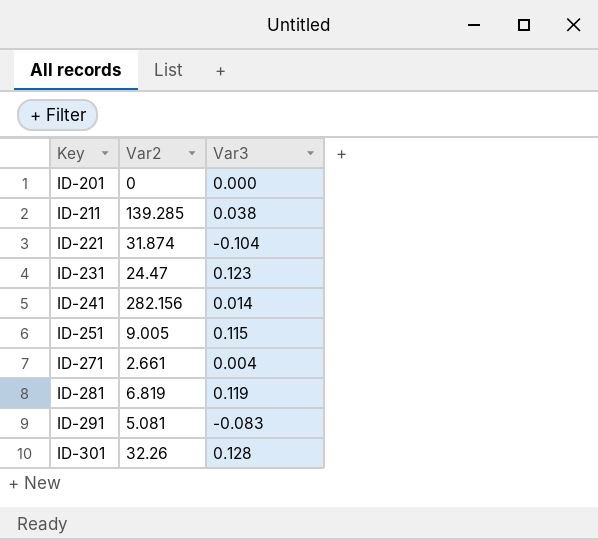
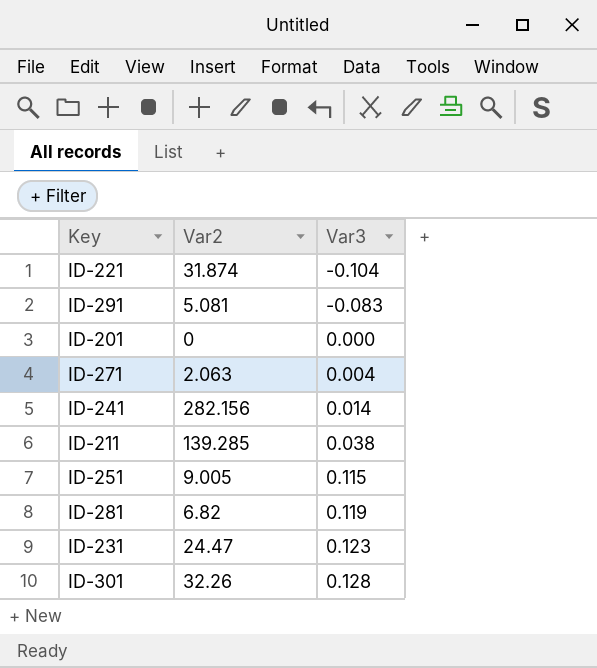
row order: Key ascending -> Var3 ascending
ID-271 | Var2: 2.661 -> 2.063
ID-281 | Var2: 6.819 -> 6.82

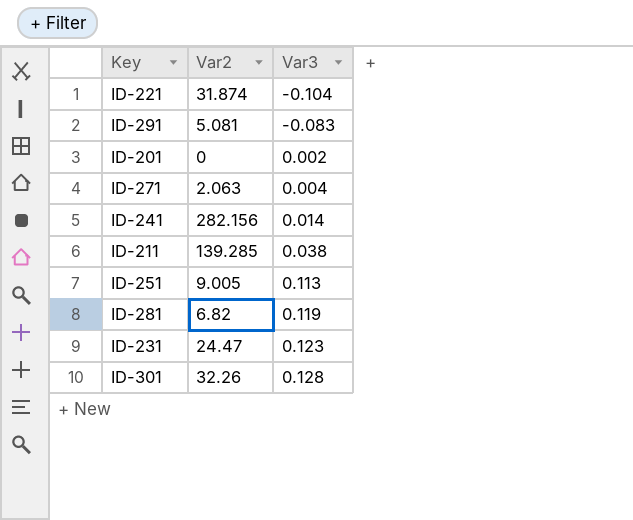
ID-201 | Var3: 0.000 -> 0.002
ID-251 | Var3: 0.115 -> 0.113

